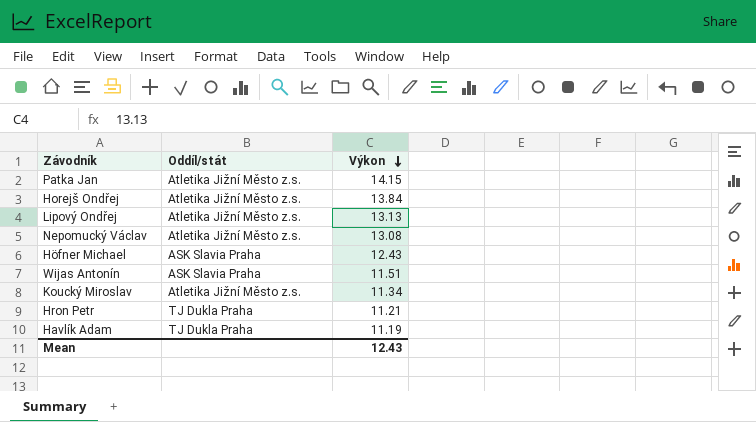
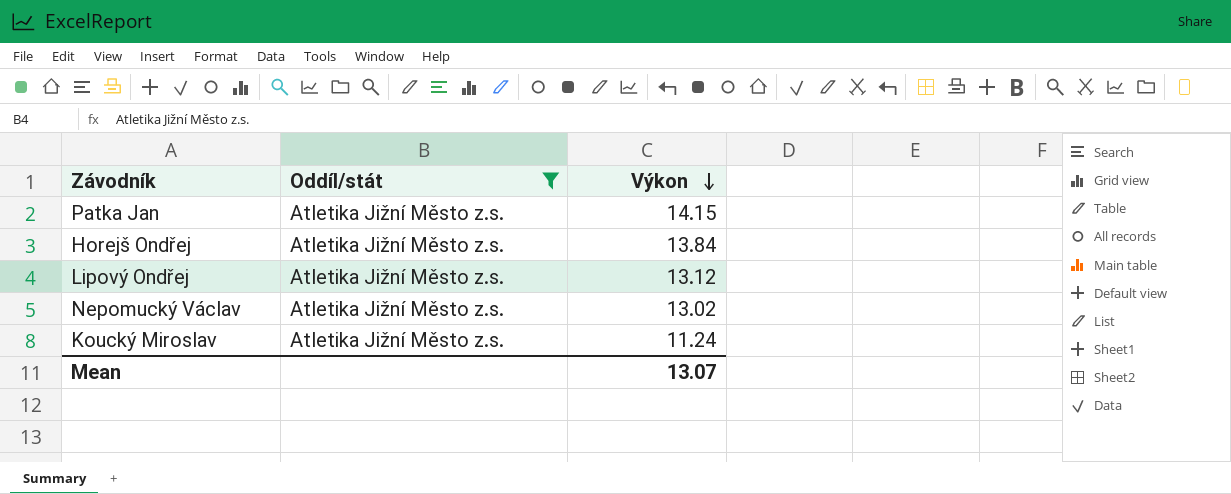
filter: none -> Oddíl/stát = Atletika Jižní Město z.s.
Lipový Ondřej | Výkon: 13.13 -> 13.12
Nepomucký Václav | Výkon: 13.08 -> 13.02
Koucký Miroslav | Výkon: 11.34 -> 11.24
Mean | Výkon: 12.43 -> 13.07

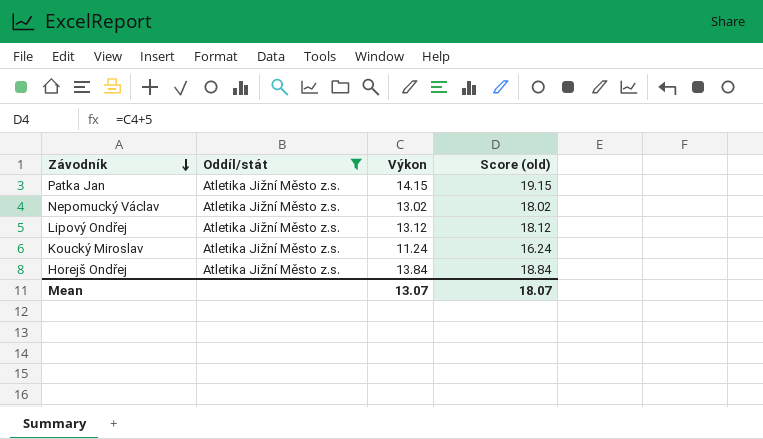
row order: Výkon descending -> Závodník descending
column Score (old) | formula: none -> [Výkon] + 5

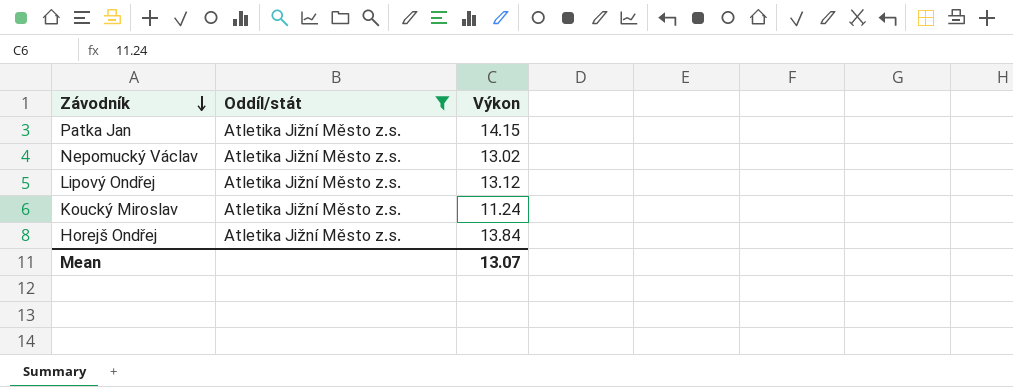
column Score (old) | formula: [Výkon] + 5 -> none

